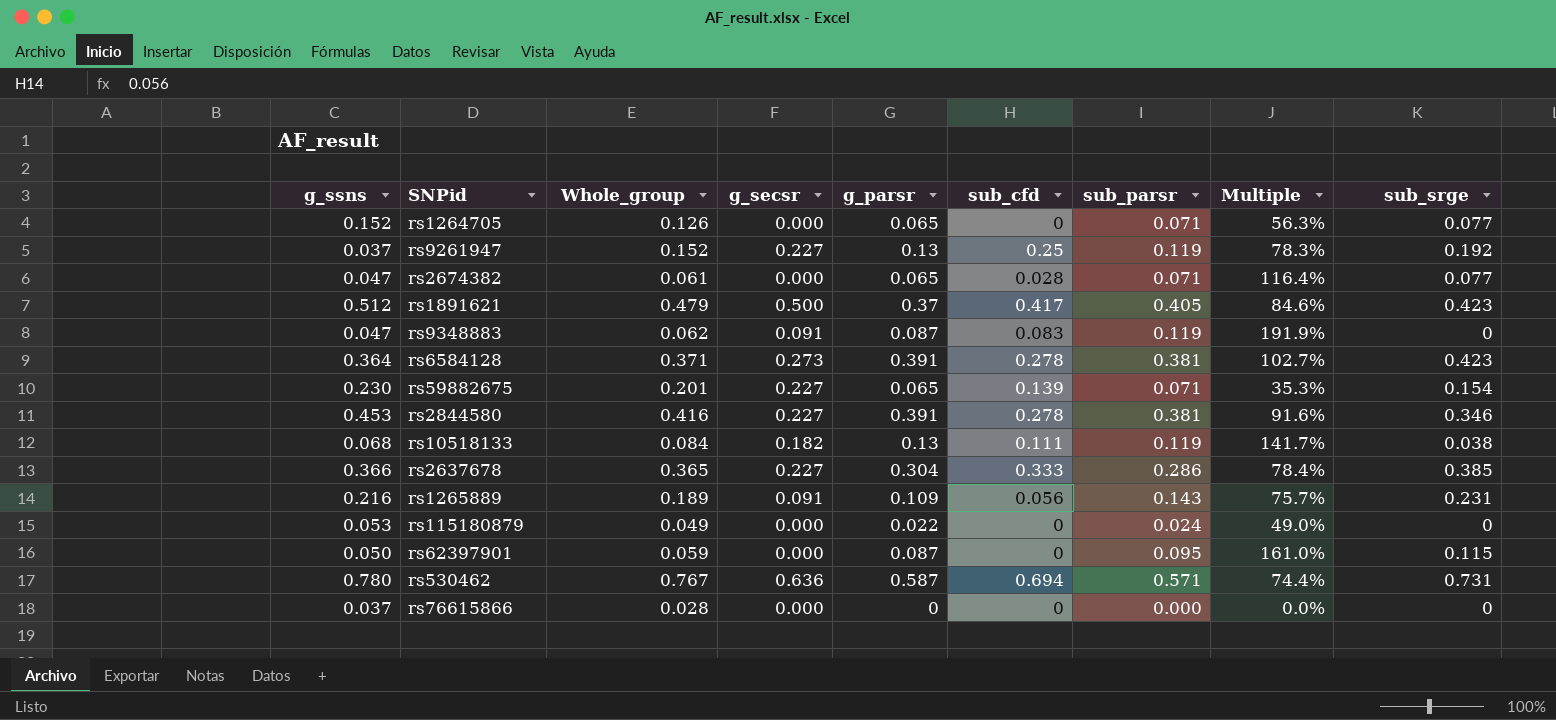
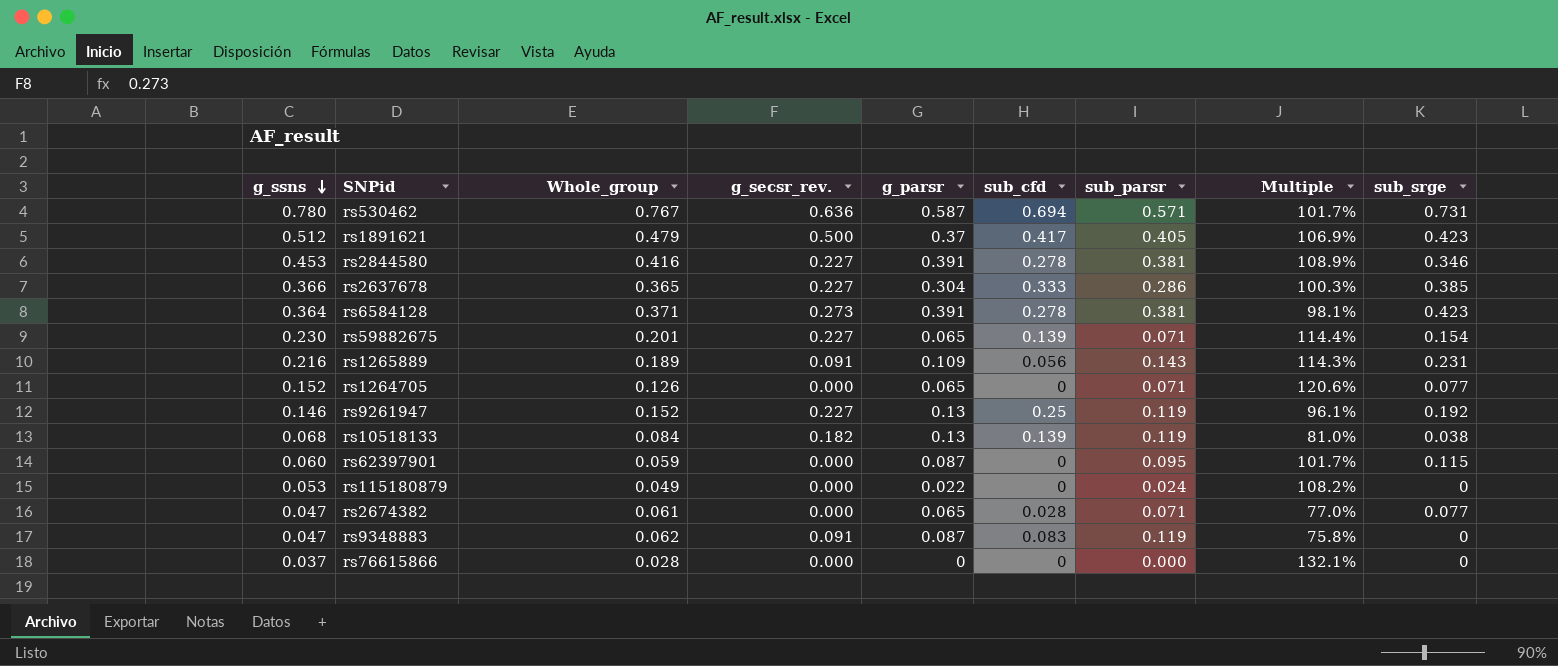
row order: none -> g_ssns descending
column name: g_secsr -> g_secsr_rev.
column Multiple | formula: [sub_parsr] / [Whole_group] -> [g_ssns] / [Whole_group]
rs9261947 | g_ssns: 0.037 -> 0.146
rs10518133 | sub_cfd: 0.111 -> 0.139
rs62397901 | g_ssns: 0.050 -> 0.060

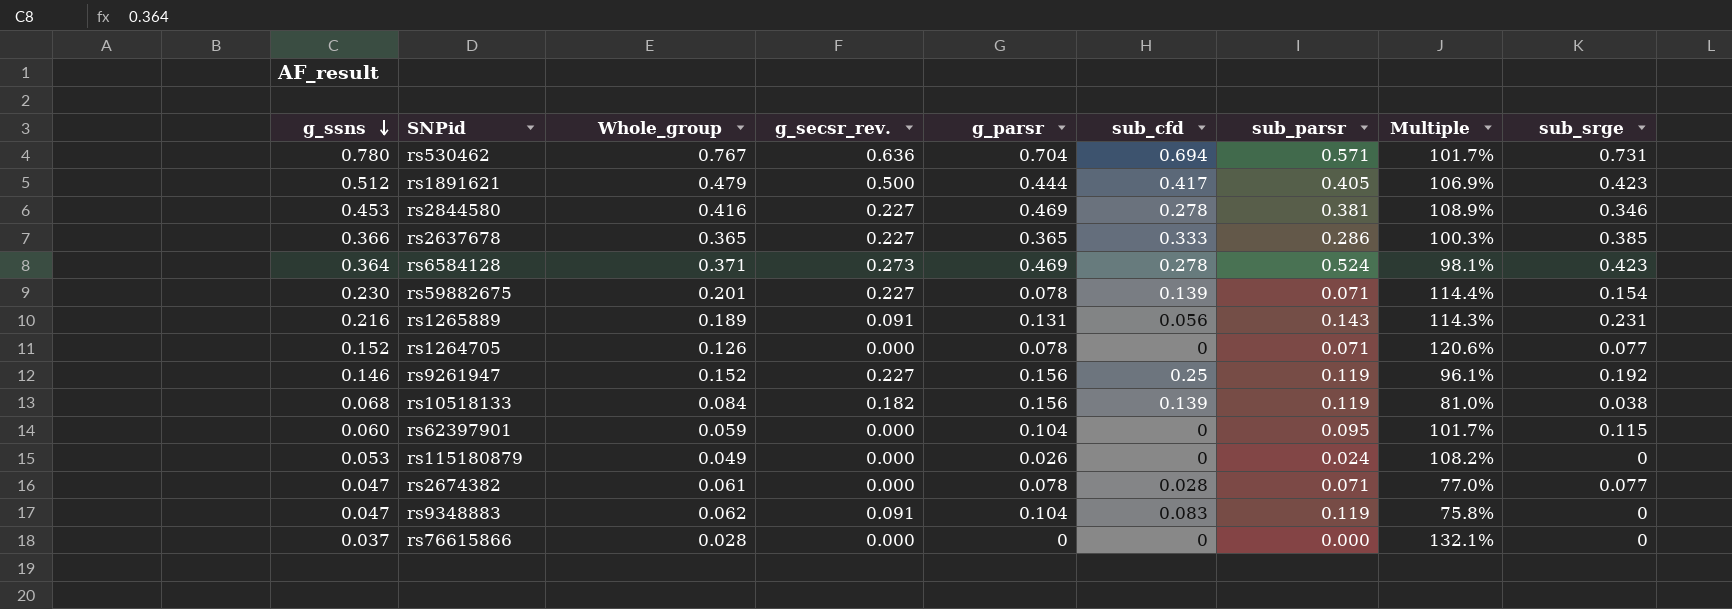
rs530462 | g_parsr: 0.587 -> 0.704
rs1891621 | g_parsr: 0.37 -> 0.444
rs2844580 | g_parsr: 0.391 -> 0.469
rs2637678 | g_parsr: 0.304 -> 0.365
rs6584128 | g_parsr: 0.391 -> 0.469
rs6584128 | sub_parsr: 0.381 -> 0.524
rs59882675 | g_parsr: 0.065 -> 0.078
rs1265889 | g_parsr: 0.109 -> 0.131
rs1264705 | g_parsr: 0.065 -> 0.078
rs9261947 | g_parsr: 0.13 -> 0.156
rs10518133 | g_parsr: 0.13 -> 0.156
rs62397901 | g_parsr: 0.087 -> 0.104
rs115180879 | g_parsr: 0.022 -> 0.026
rs2674382 | g_parsr: 0.065 -> 0.078
rs9348883 | g_parsr: 0.087 -> 0.104

